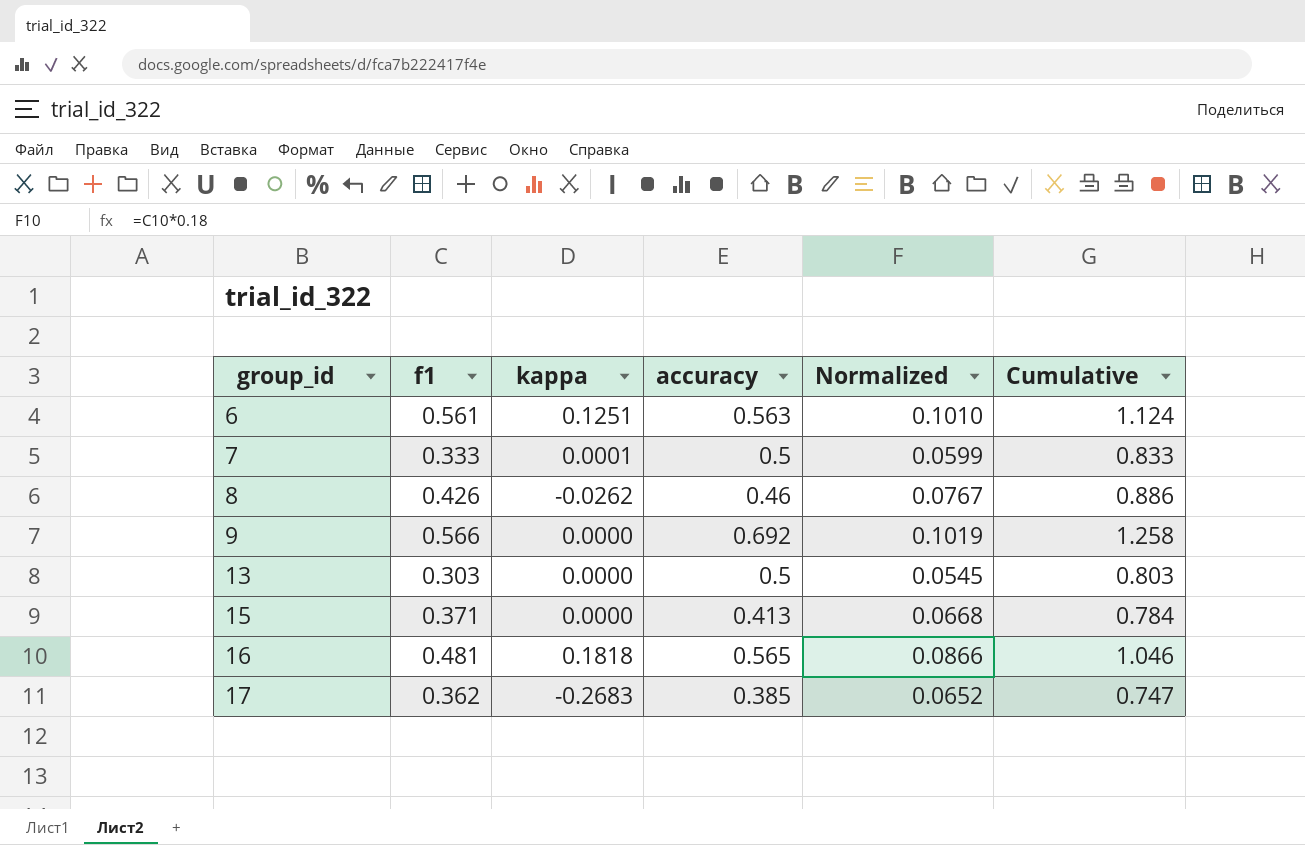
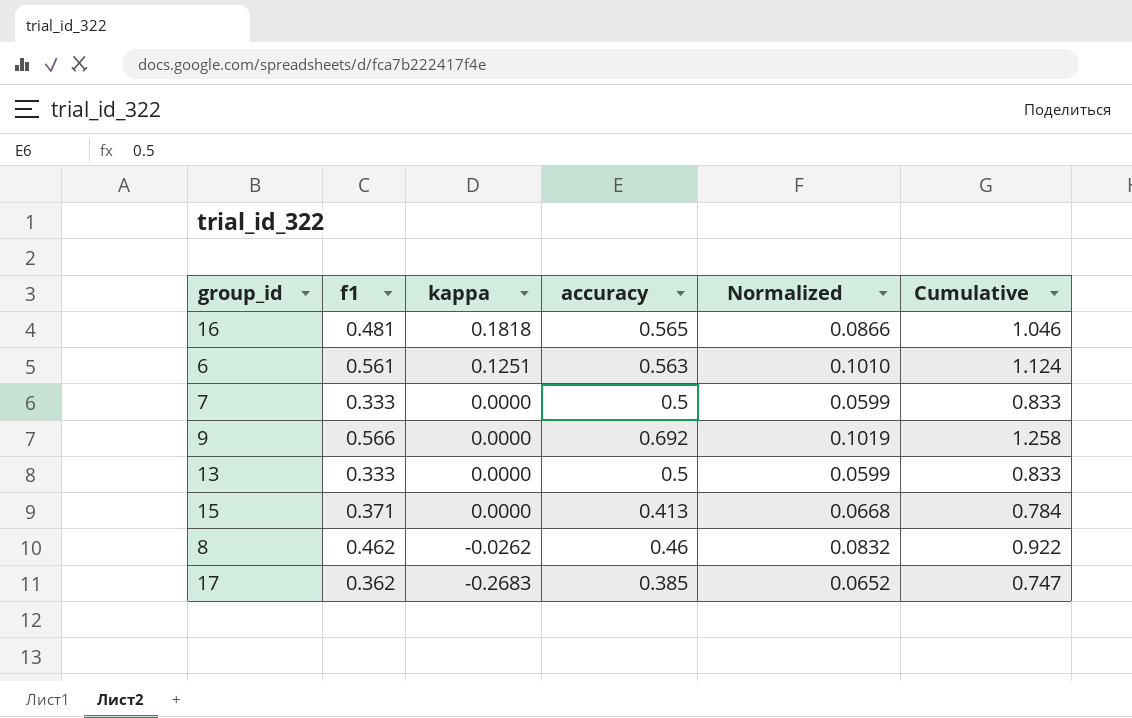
row order: group_id ascending -> kappa descending
7 | kappa: 0.0001 -> 0.0000
13 | f1: 0.303 -> 0.333
13 | Normalized: 0.0545 -> 0.0599
13 | Cumulative: 0.803 -> 0.833
8 | f1: 0.426 -> 0.462
8 | Normalized: 0.0767 -> 0.0832
8 | Cumulative: 0.886 -> 0.922

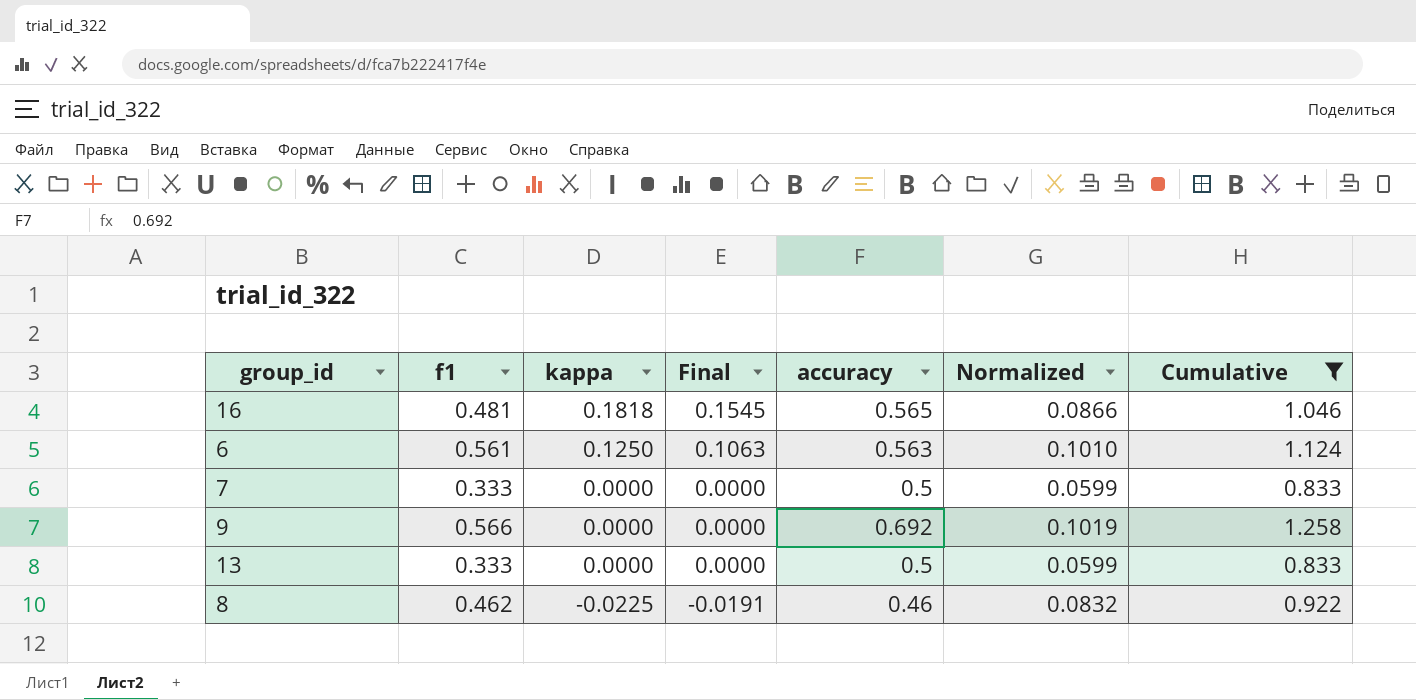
filter: none -> Cumulative >= 0.833
column Final | formula: none -> [kappa] * 0.85
6 | kappa: 0.1251 -> 0.1250
8 | kappa: -0.0262 -> -0.0225

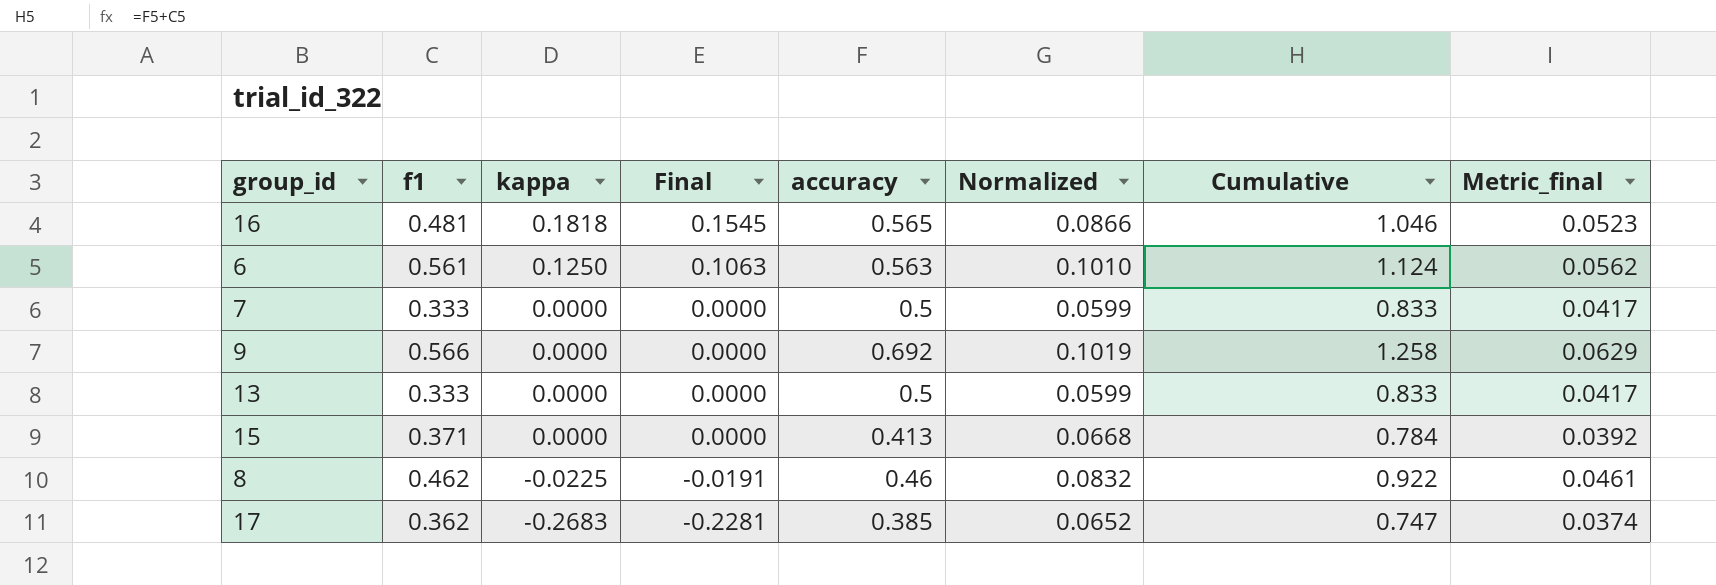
filter: Cumulative >= 0.833 -> none
column Metric_final | formula: none -> [Cumulative] * 0.05

